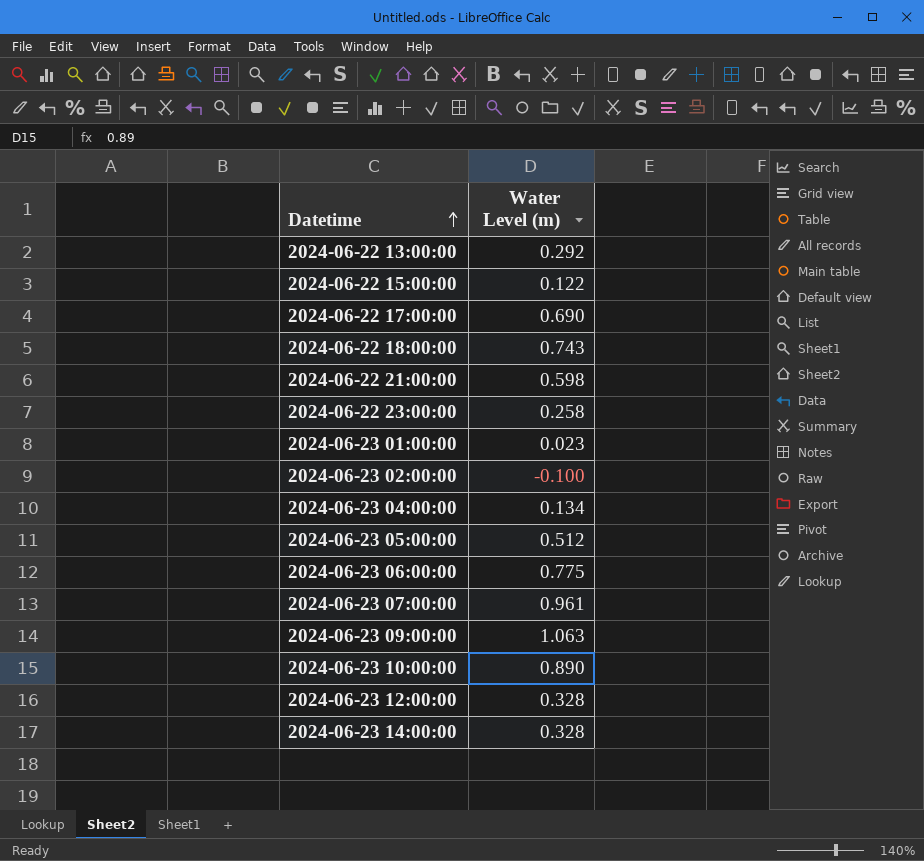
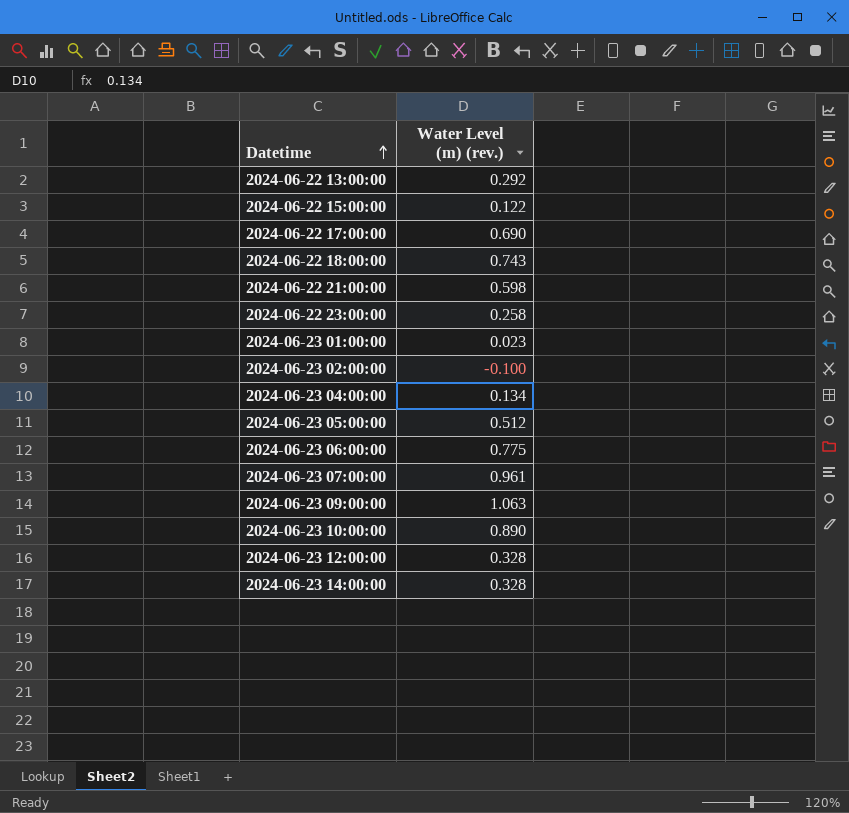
column name: Water Level (m) -> Water Level (m) (rev.)

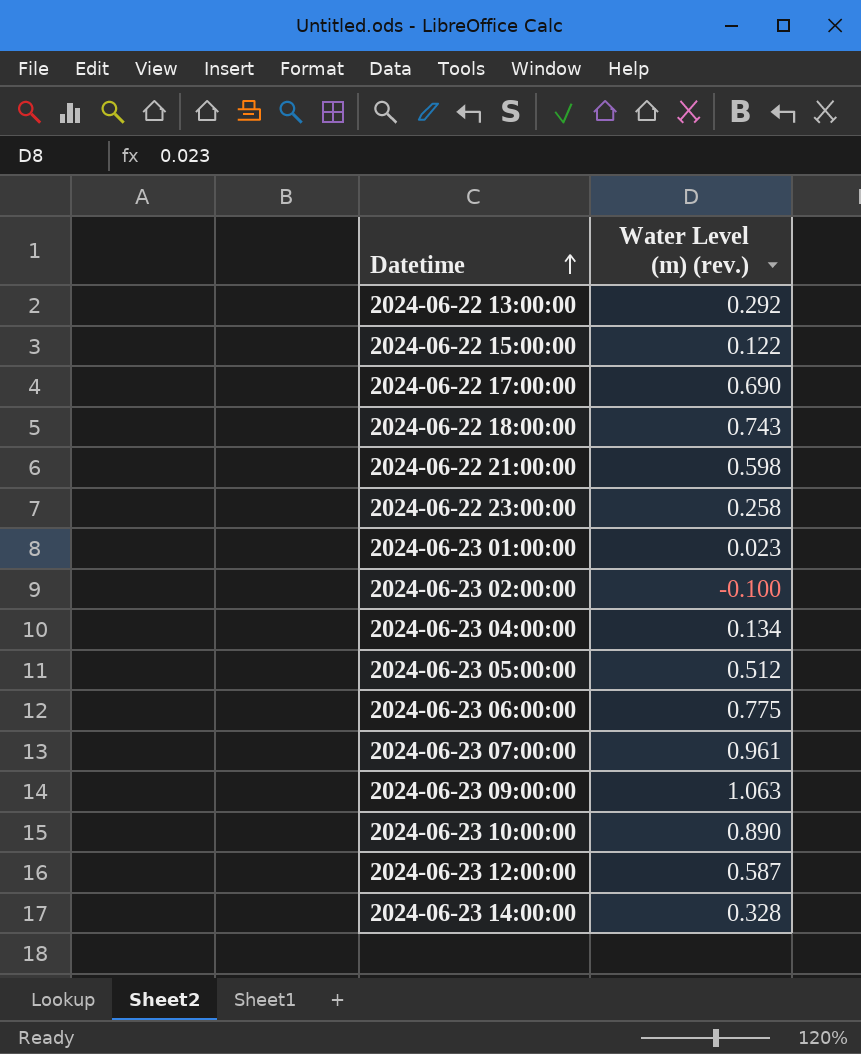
2024-06-23 12:00:00 | Water Level (m) (rev.): 0.328 -> 0.587

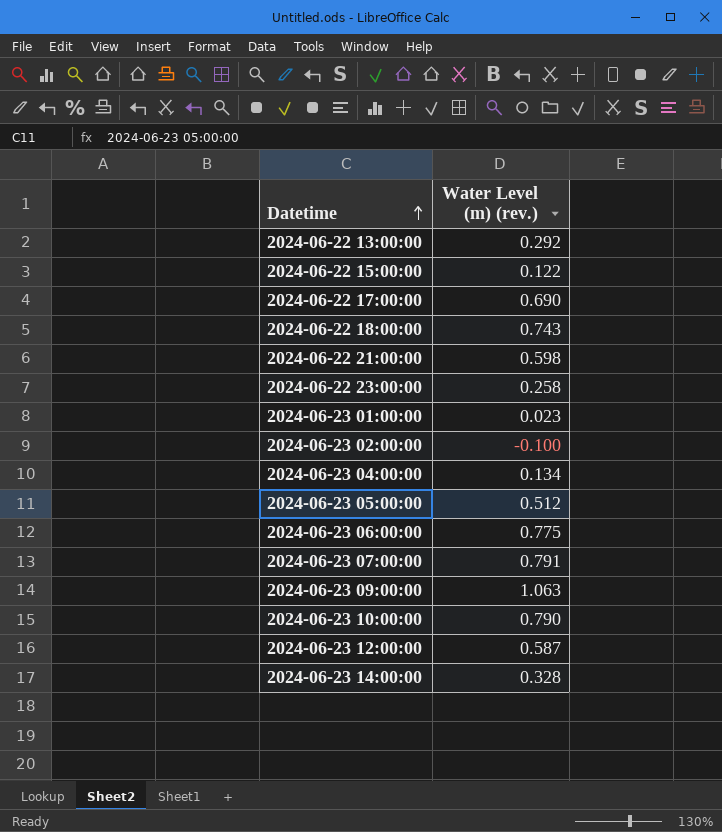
2024-06-23 07:00:00 | Water Level (m) (rev.): 0.961 -> 0.791
2024-06-23 10:00:00 | Water Level (m) (rev.): 0.890 -> 0.790

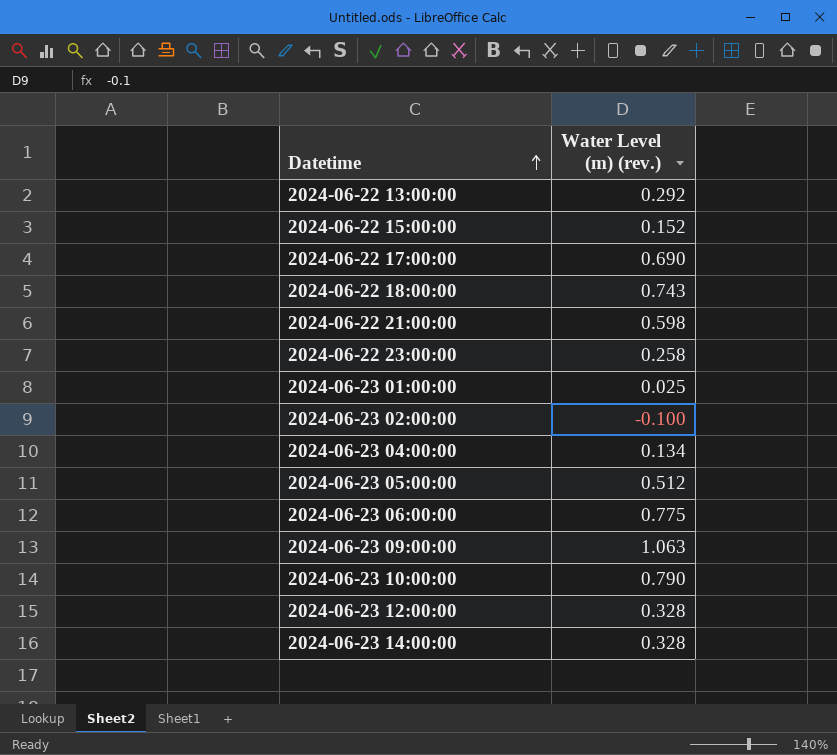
row 2024-06-23 07:00:00: 0.791 -> none
2024-06-22 15:00:00 | Water Level (m) (rev.): 0.122 -> 0.152
2024-06-23 01:00:00 | Water Level (m) (rev.): 0.023 -> 0.025
2024-06-23 12:00:00 | Water Level (m) (rev.): 0.587 -> 0.328

